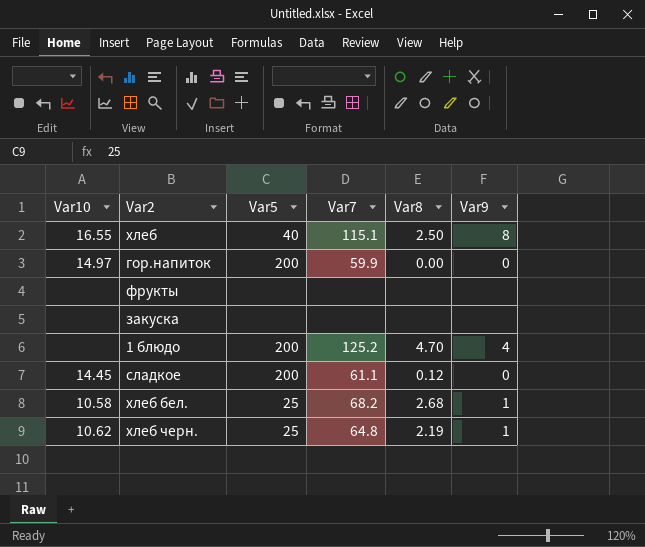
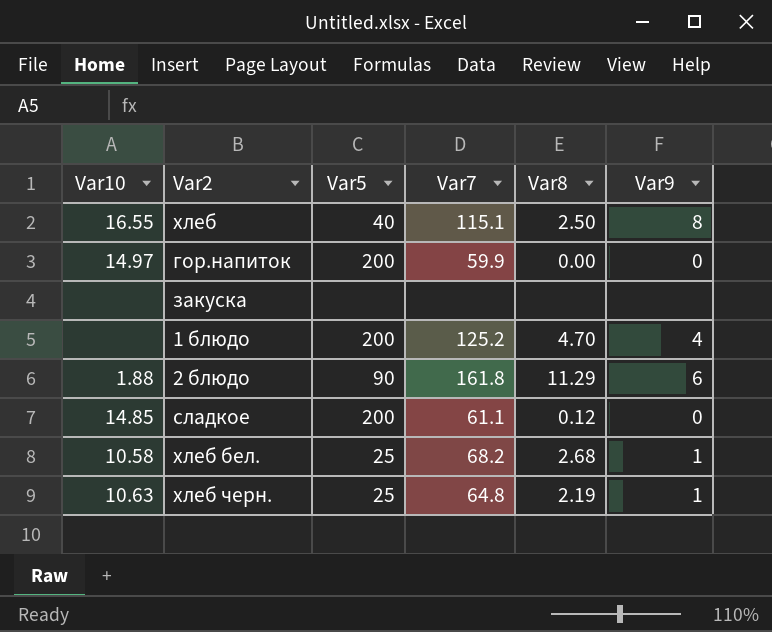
row фрукты: none | none | none | none | none -> none
row 2 блюдо: none -> 1.88 | 90 | 161.8 | 11.29 | 6
сладкое | Var10: 14.45 -> 14.85
хлеб черн. | Var10: 10.62 -> 10.63

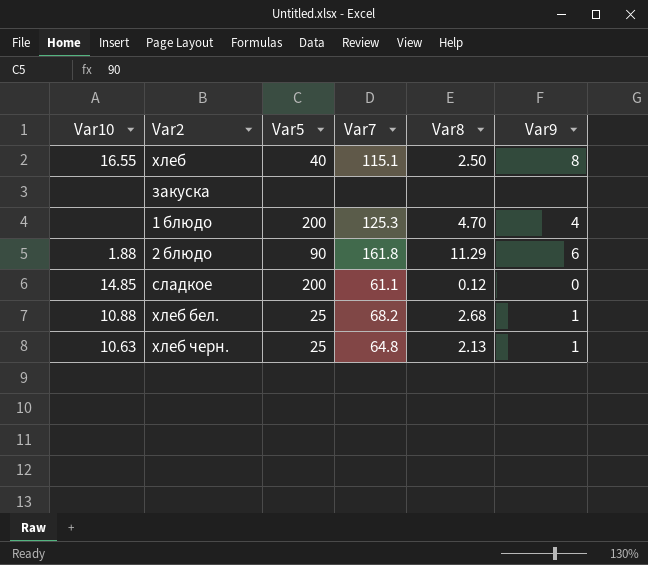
row гор.напиток: 14.97 | 200 | 59.9 | 0.00 | 0 -> none
1 блюдо | Var7: 125.2 -> 125.3
хлеб бел. | Var10: 10.58 -> 10.88
хлеб черн. | Var8: 2.19 -> 2.13

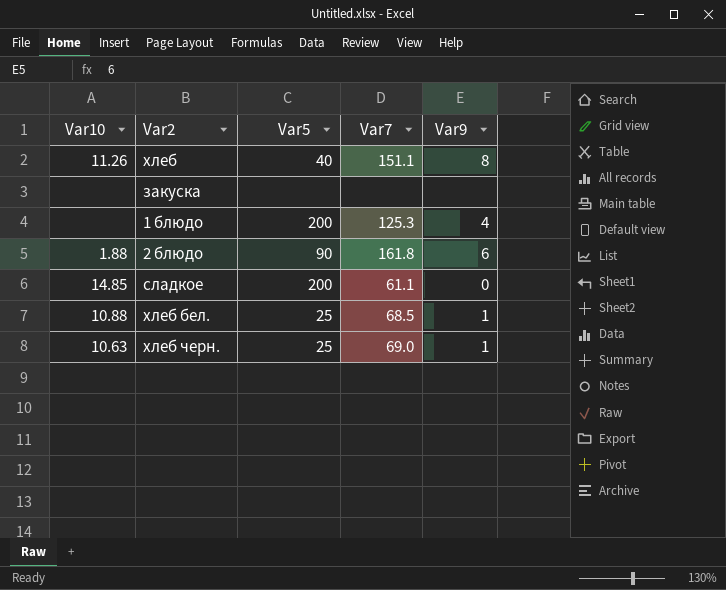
column Var8 | position: 5 -> none
хлеб | Var10: 16.55 -> 11.26
хлеб | Var7: 115.1 -> 151.1
хлеб бел. | Var7: 68.2 -> 68.5
хлеб черн. | Var7: 64.8 -> 69.0

